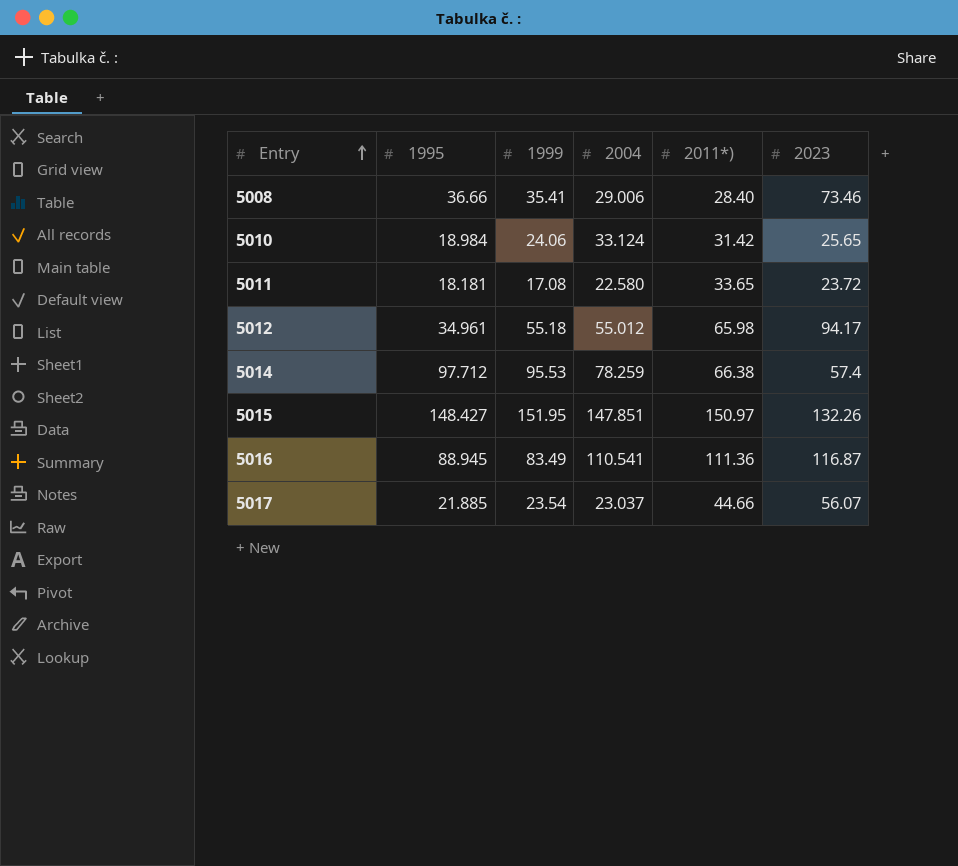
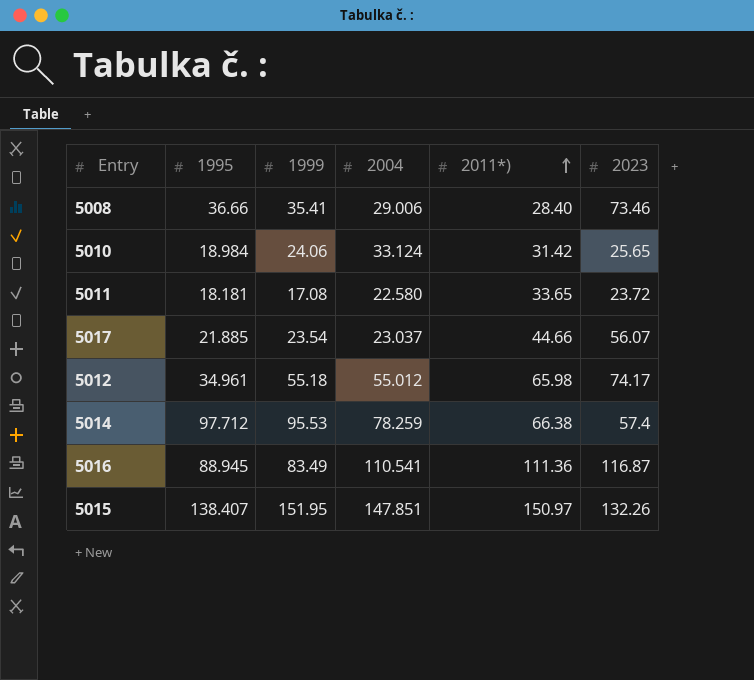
row order: Entry ascending -> 2011*) ascending
5012 | 2023: 94.17 -> 74.17
5015 | 1995: 148.427 -> 138.407

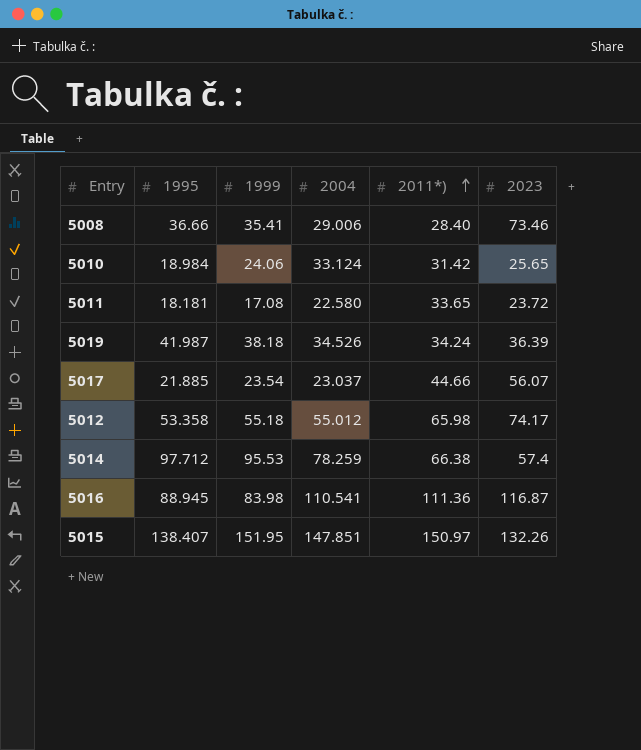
row 5019: none -> 41.987 | 38.18 | 34.526 | 34.24 | 36.39
5012 | 1995: 34.961 -> 53.358
5016 | 1999: 83.49 -> 83.98

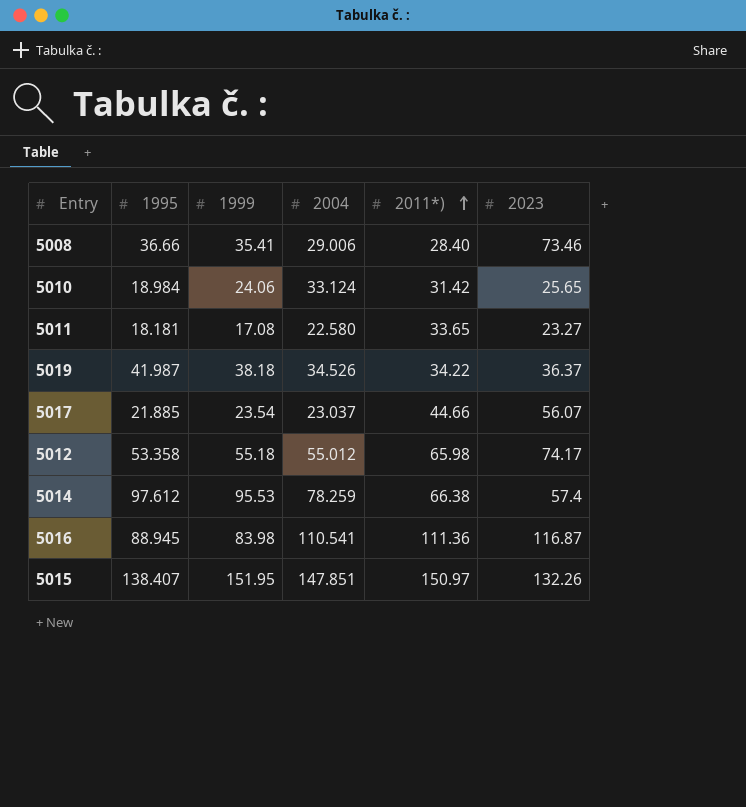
5011 | 2023: 23.72 -> 23.27
5019 | 2011*): 34.24 -> 34.22
5019 | 2023: 36.39 -> 36.37
5014 | 1995: 97.712 -> 97.612

